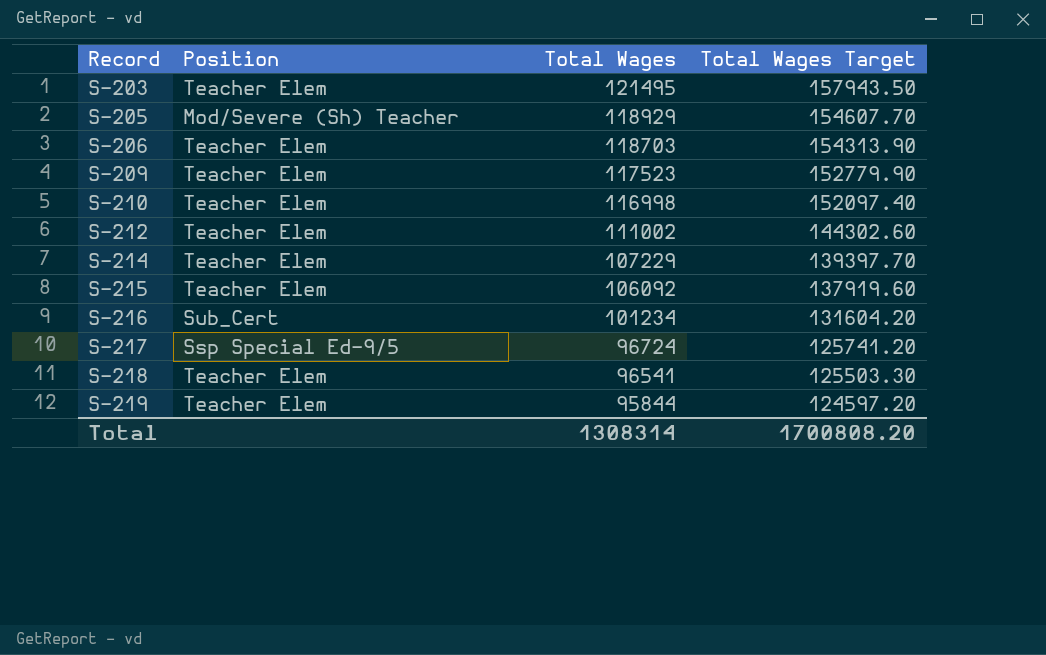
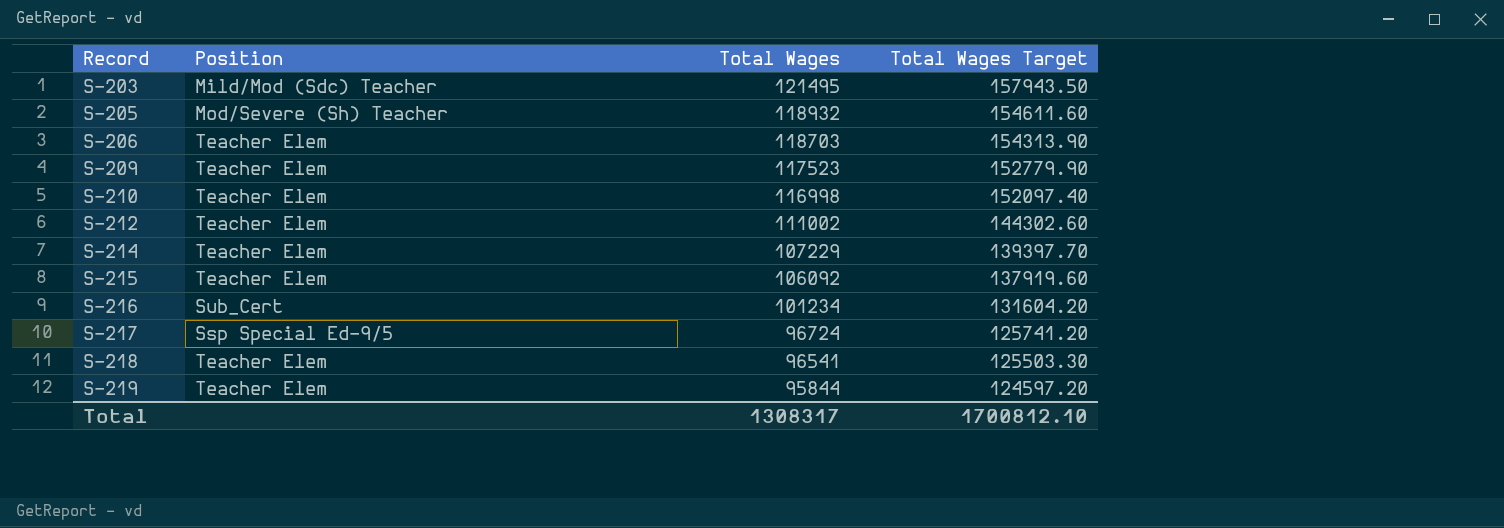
S-203 | Position: Teacher Elem -> Mild/Mod (Sdc) Teacher
S-205 | Total Wages: 118929 -> 118932
S-205 | Total Wages Target: 154607.70 -> 154611.60
Total | Total Wages: 1308314 -> 1308317
Total | Total Wages Target: 1700808.20 -> 1700812.10

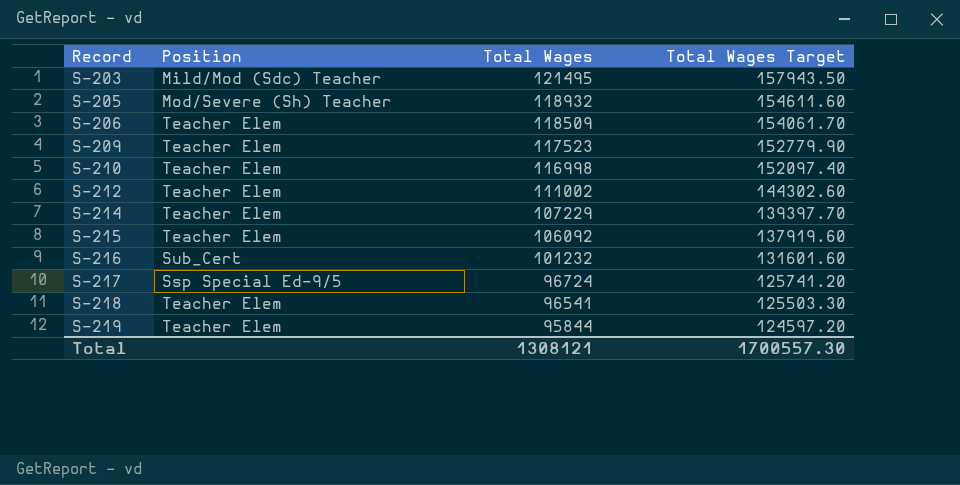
S-206 | Total Wages: 118703 -> 118509
S-206 | Total Wages Target: 154313.90 -> 154061.70
S-216 | Total Wages: 101234 -> 101232
S-216 | Total Wages Target: 131604.20 -> 131601.60
Total | Total Wages: 1308317 -> 1308121
Total | Total Wages Target: 1700812.10 -> 1700557.30

